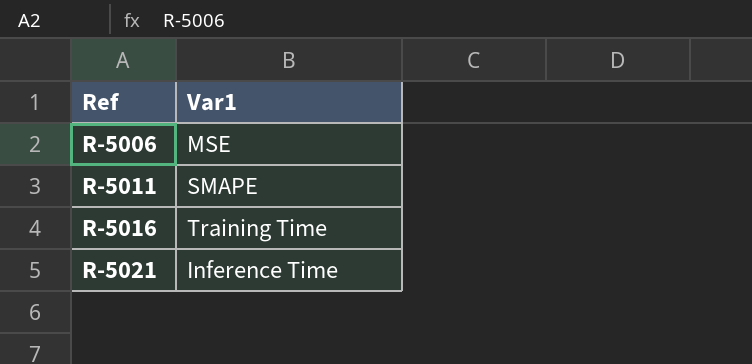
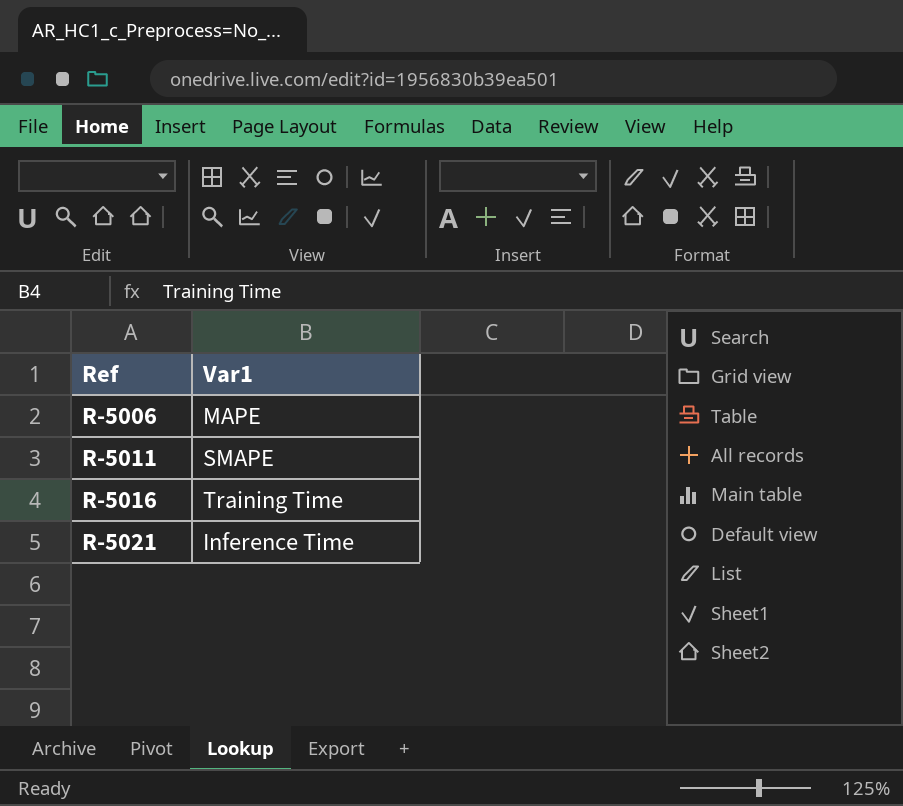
R-5006 | Var1: MSE -> MAPE

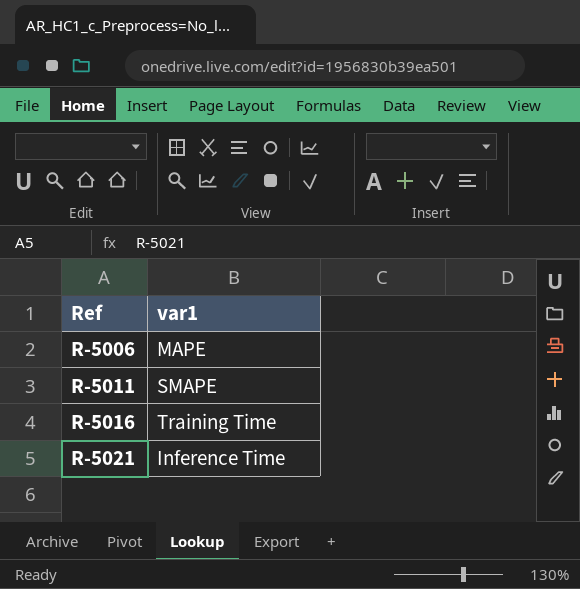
column name: Var1 -> var1

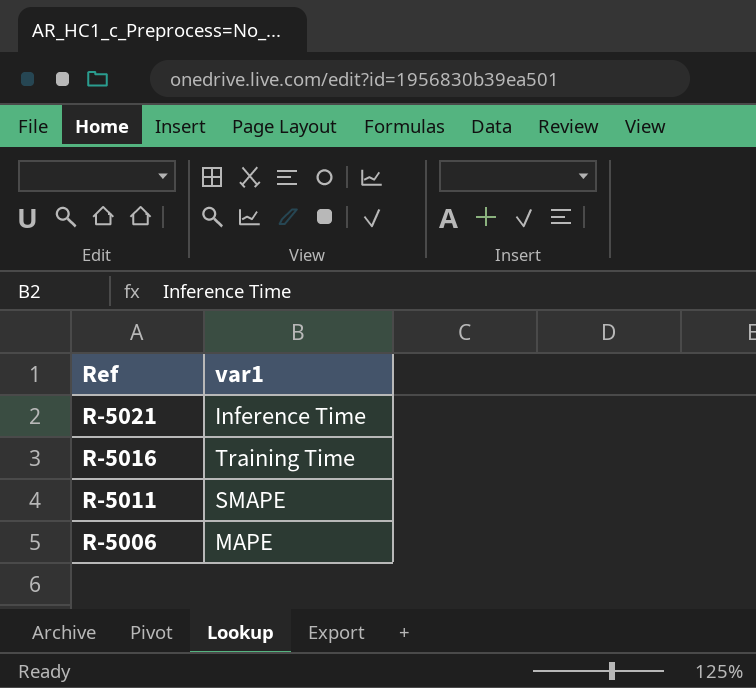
row order: Ref ascending -> Ref descending

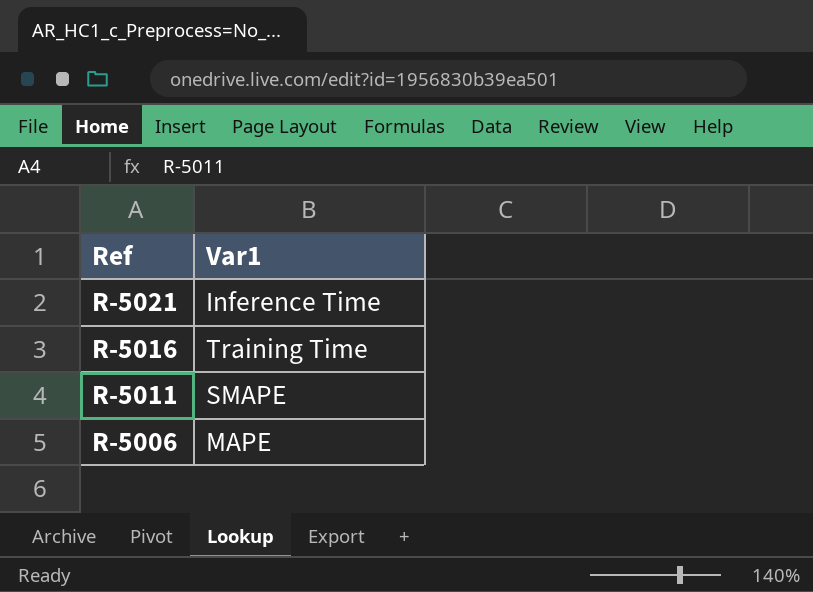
column name: var1 -> Var1

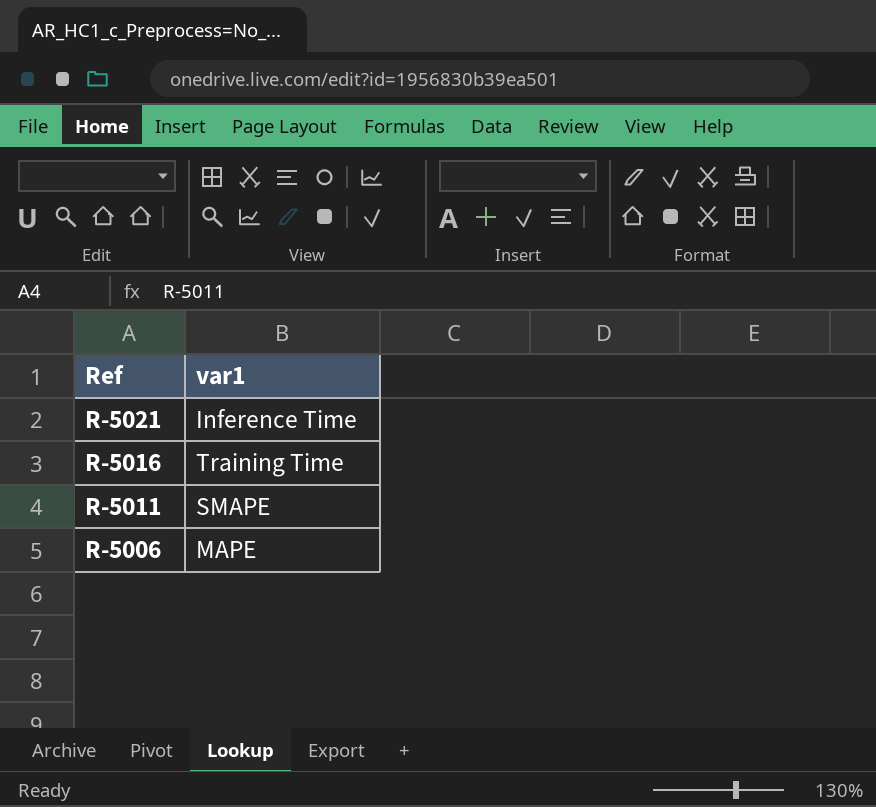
column name: Var1 -> var1

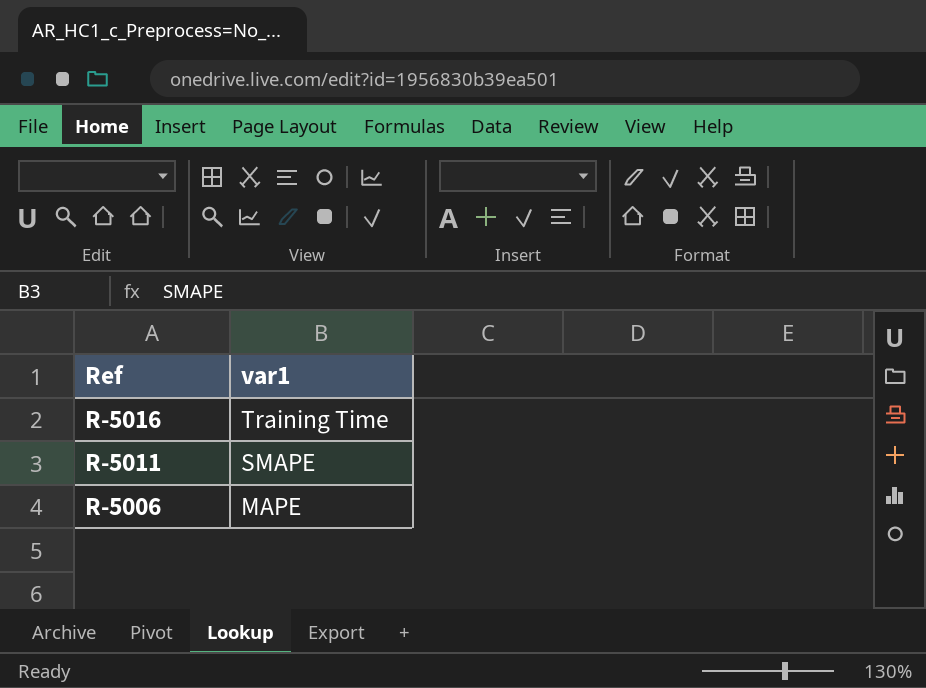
row R-5021: Inference Time -> none

